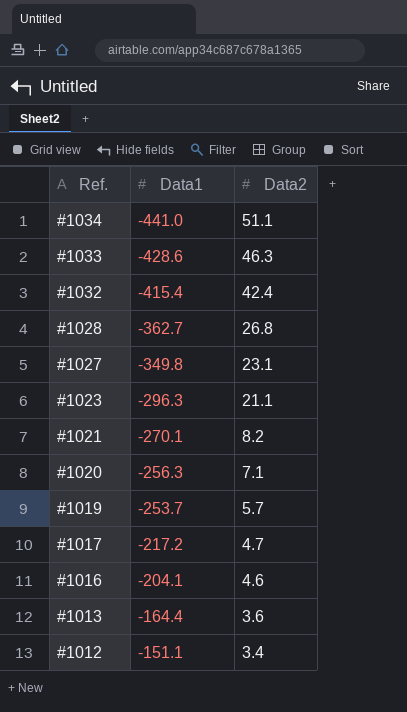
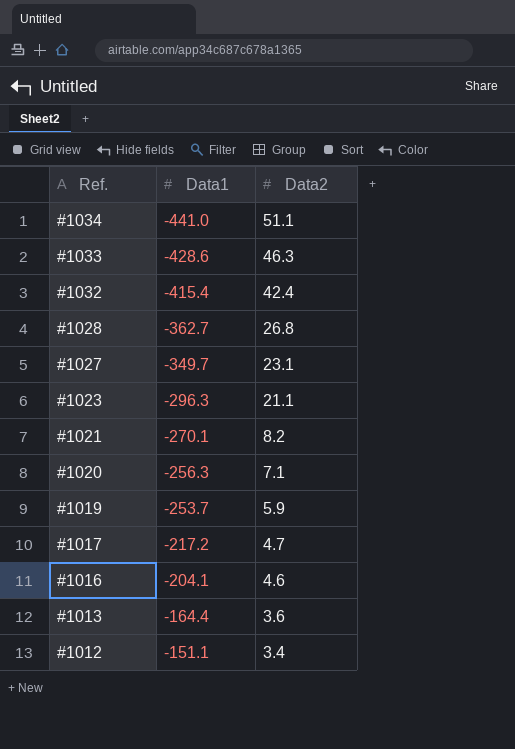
#1027 | Data1: -349.8 -> -349.7
#1019 | Data2: 5.7 -> 5.9

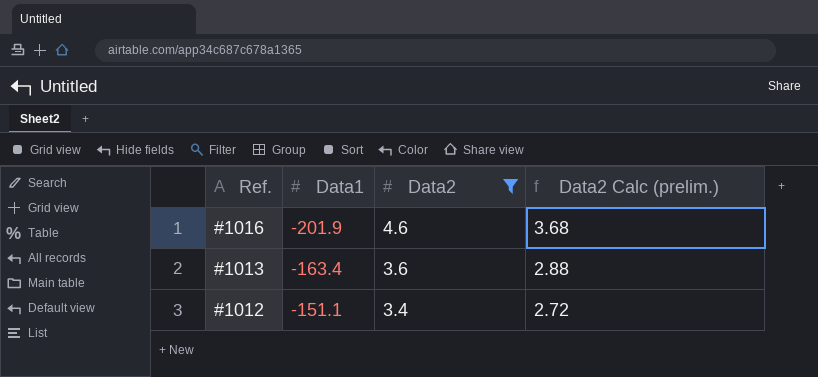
filter: none -> Data2 <= 4.6
column Data2 Calc (prelim.) | formula: none -> [Data2] * 0.8
#1016 | Data1: -204.1 -> -201.9
#1013 | Data1: -164.4 -> -163.4

